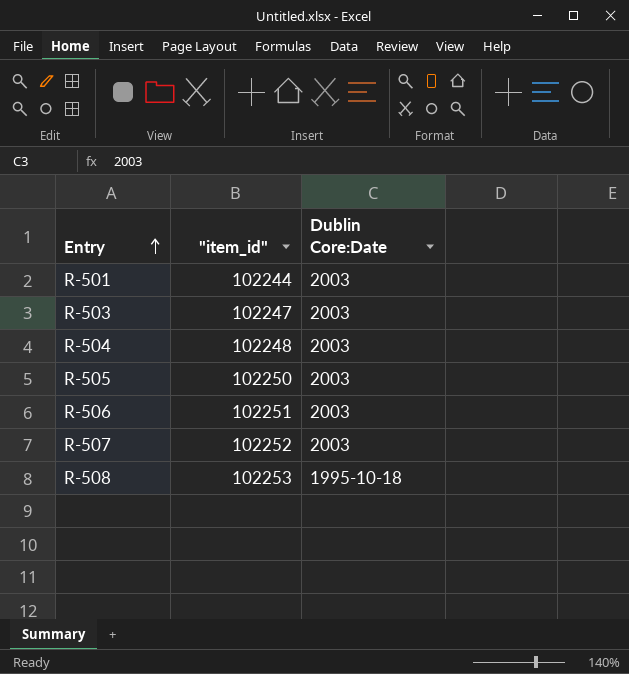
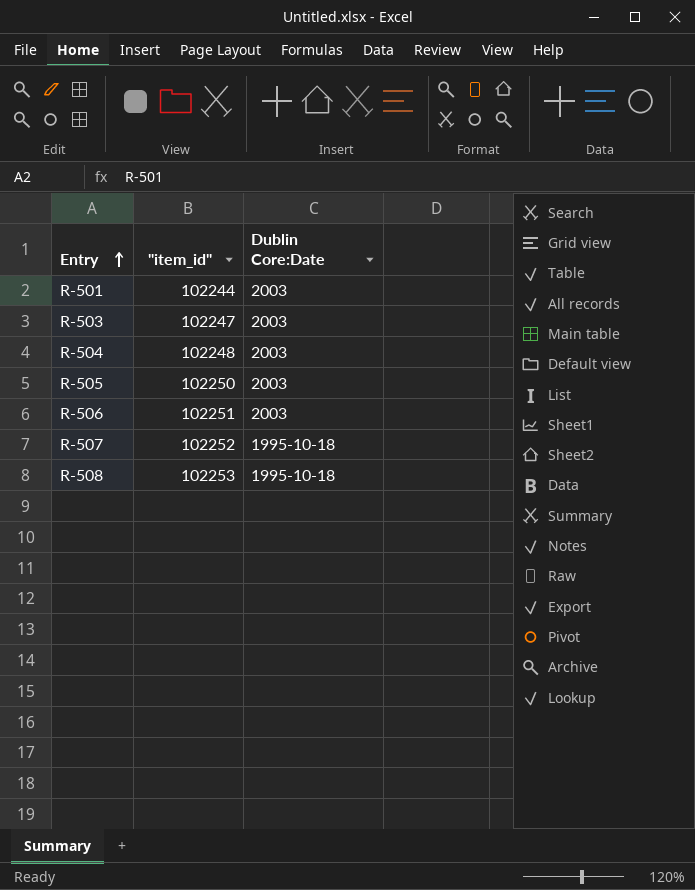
R-507 | Dublin Core:Date: 2003 -> 1995-10-18

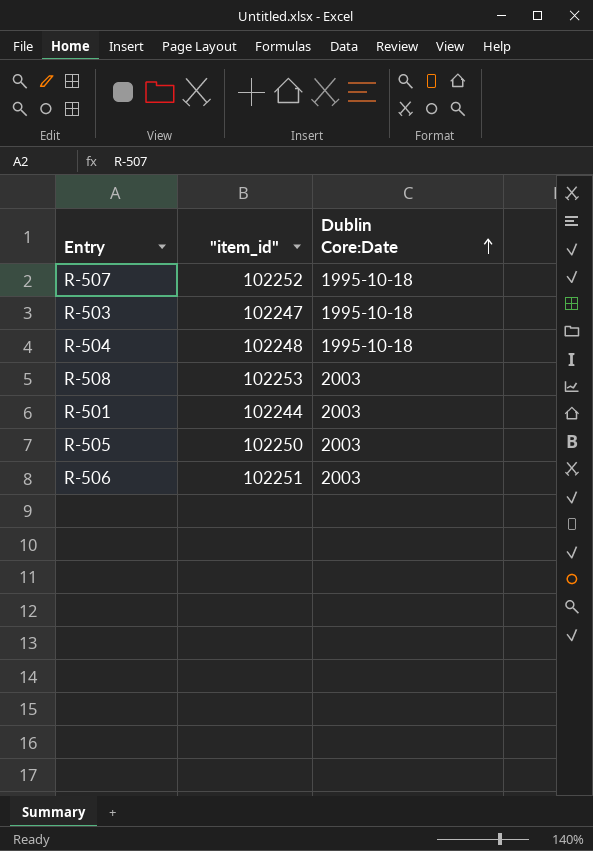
row order: Entry ascending -> Dublin Core:Date ascending
R-503 | Dublin Core:Date: 2003 -> 1995-10-18
R-504 | Dublin Core:Date: 2003 -> 1995-10-18
R-508 | Dublin Core:Date: 1995-10-18 -> 2003

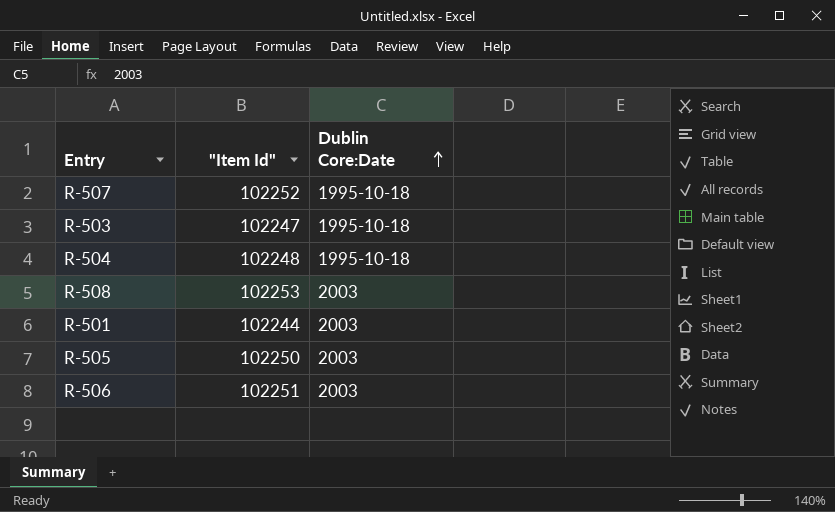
column name: "item_id" -> "Item Id"

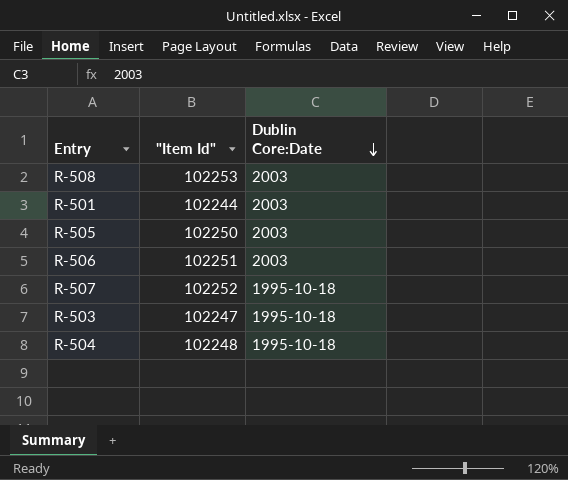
row order: Dublin Core:Date ascending -> Dublin Core:Date descending

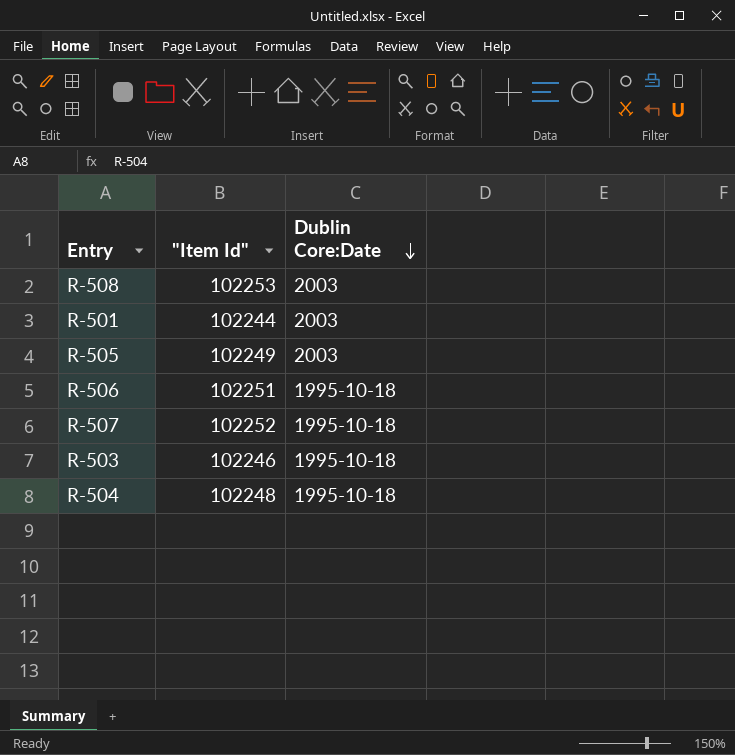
R-505 | "Item Id": 102250 -> 102249
R-506 | Dublin Core:Date: 2003 -> 1995-10-18
R-503 | "Item Id": 102247 -> 102246

